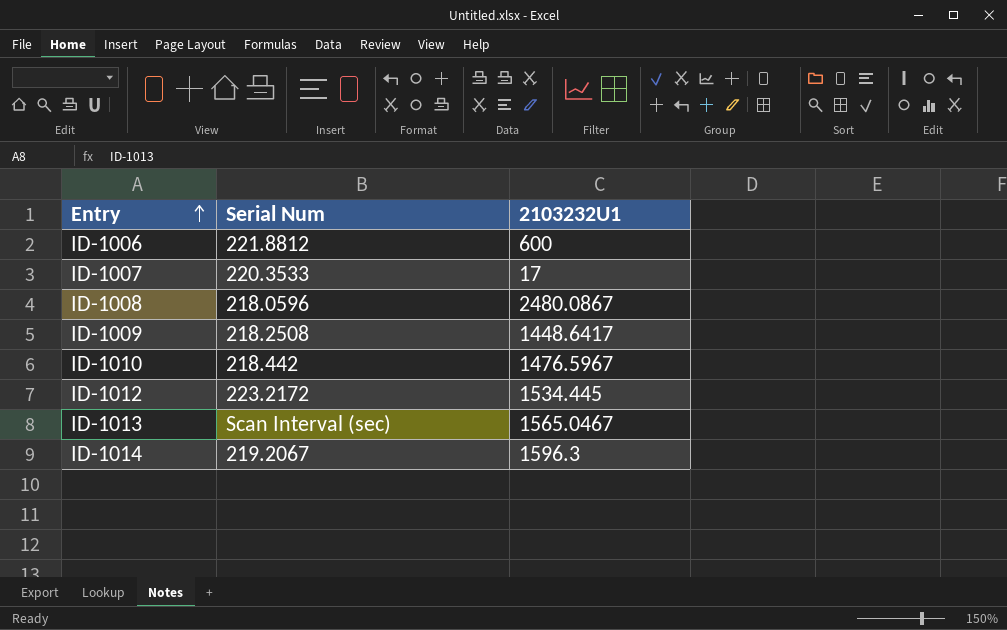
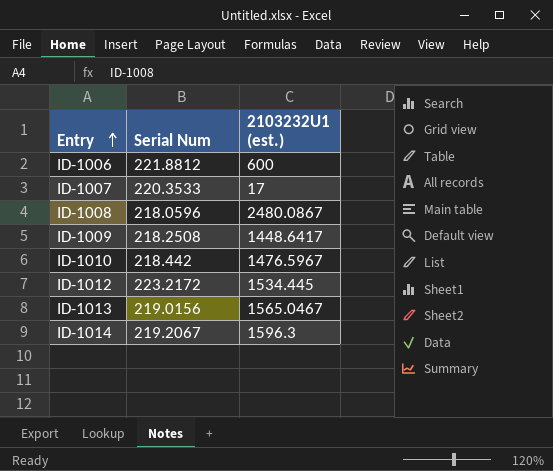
column name: 2103232U1 -> 2103232U1 (est.)
ID-1013 | Serial Num: Scan Interval (sec) -> 219.0156

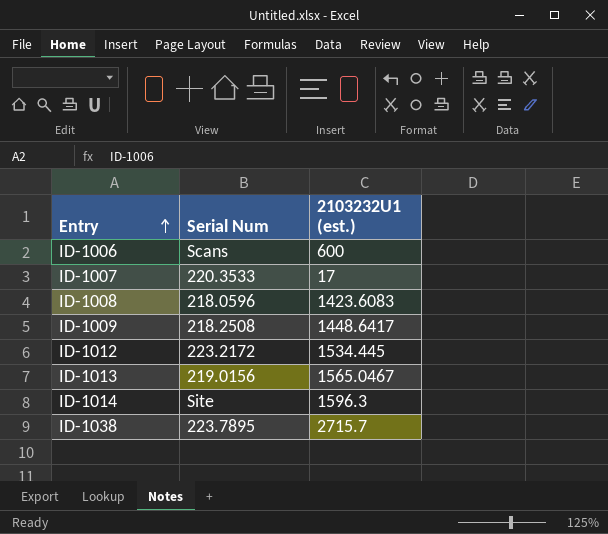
row ID-1010: 218.442 | 1476.5967 -> none
ID-1006 | Serial Num: 221.8812 -> Scans
ID-1008 | 2103232U1 (est.): 2480.0867 -> 1423.6083
ID-1014 | Serial Num: 219.2067 -> Site
row ID-1038: none -> 223.7895 | 2715.7

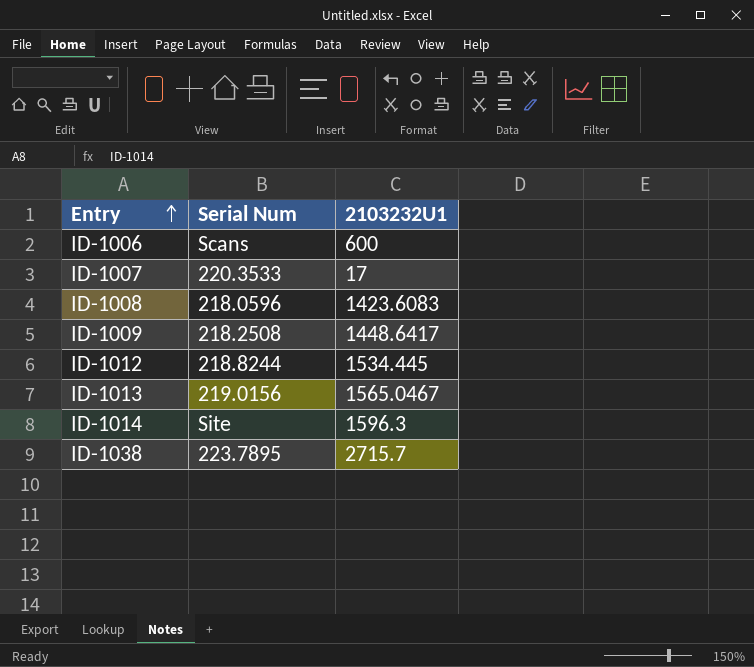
column name: 2103232U1 (est.) -> 2103232U1
ID-1012 | Serial Num: 223.2172 -> 218.8244

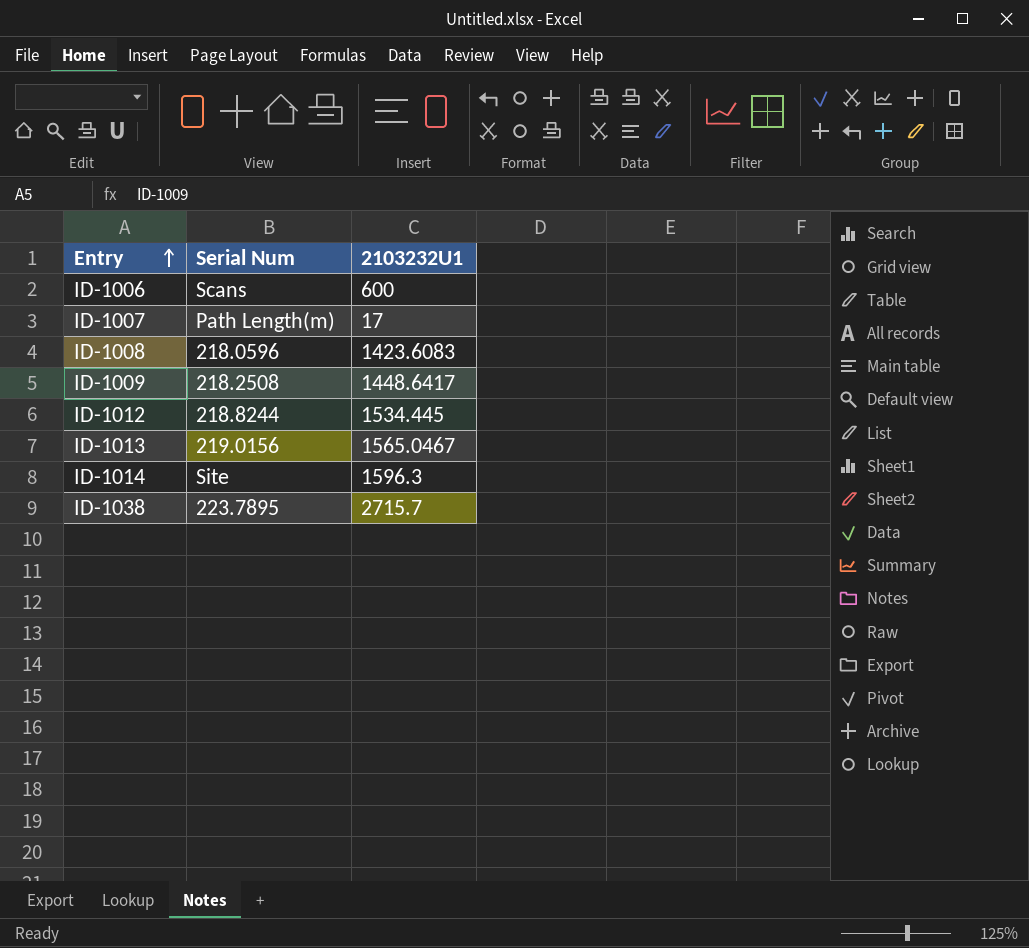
ID-1007 | Serial Num: 220.3533 -> Path Length(m)

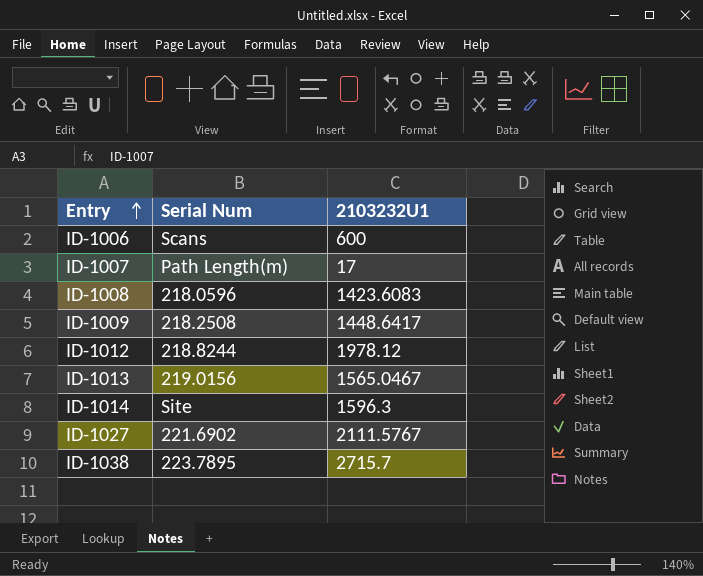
ID-1012 | 2103232U1: 1534.445 -> 1978.12
row ID-1027: none -> 221.6902 | 2111.5767

